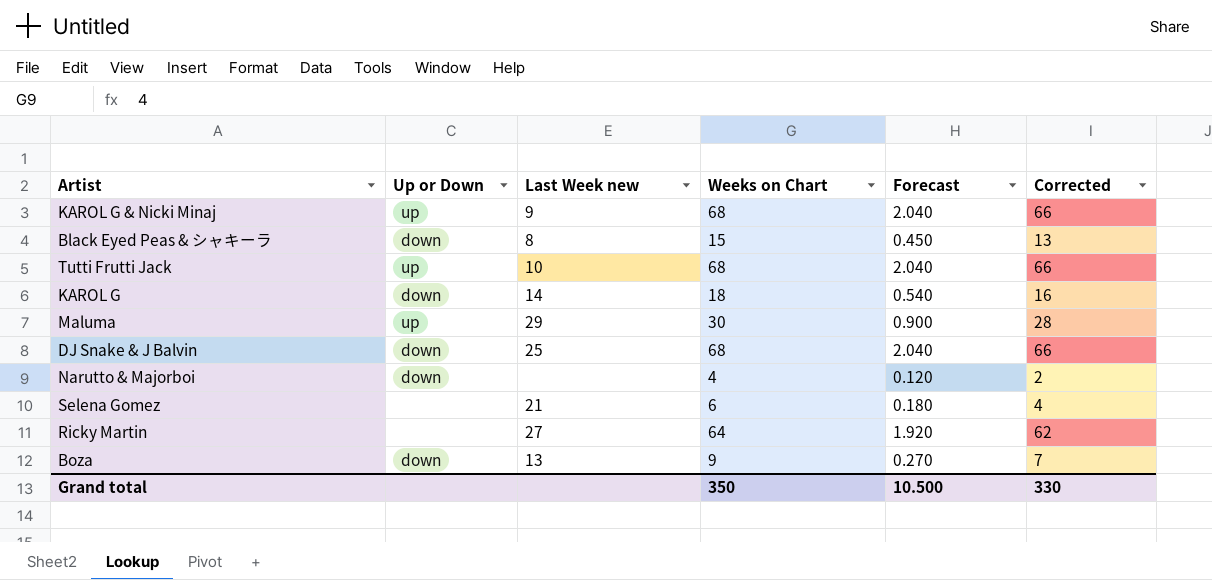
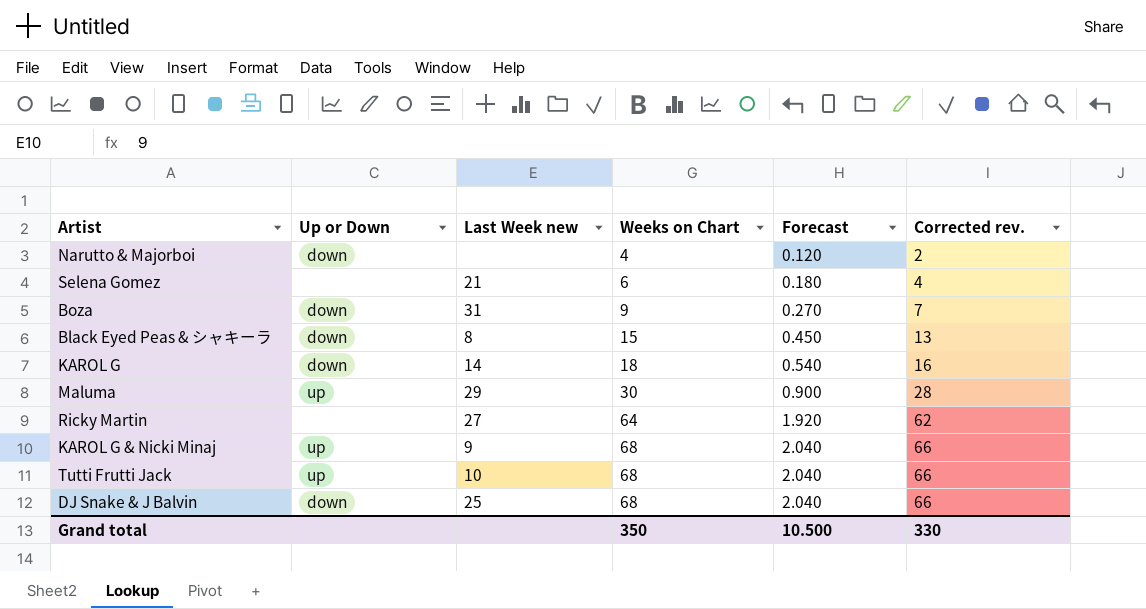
row order: none -> Weeks on Chart ascending
column name: Corrected -> Corrected rev.
Boza | Last Week new: 13 -> 31

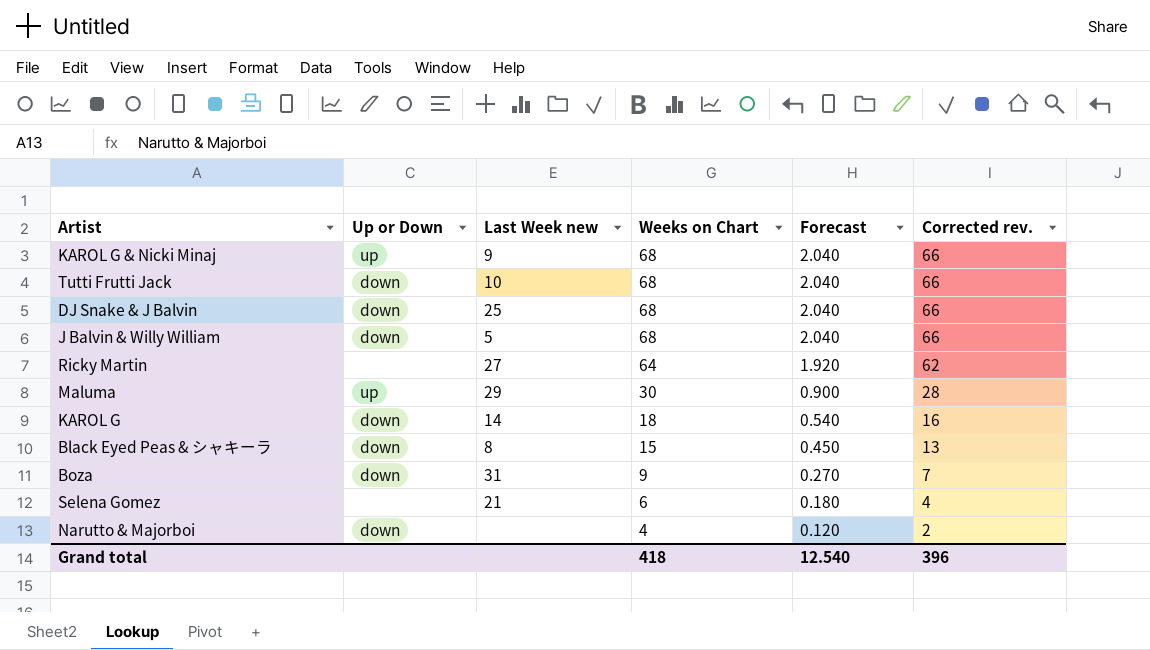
row order: Weeks on Chart ascending -> Weeks on Chart descending
Tutti Frutti Jack | Up or Down: up -> down
row J Balvin & Willy William: none -> down | 5 | 68 | 2.040 | 66
Grand total | Weeks on Chart: 350 -> 418
Grand total | Forecast: 10.500 -> 12.540
Grand total | Corrected rev.: 330 -> 396

